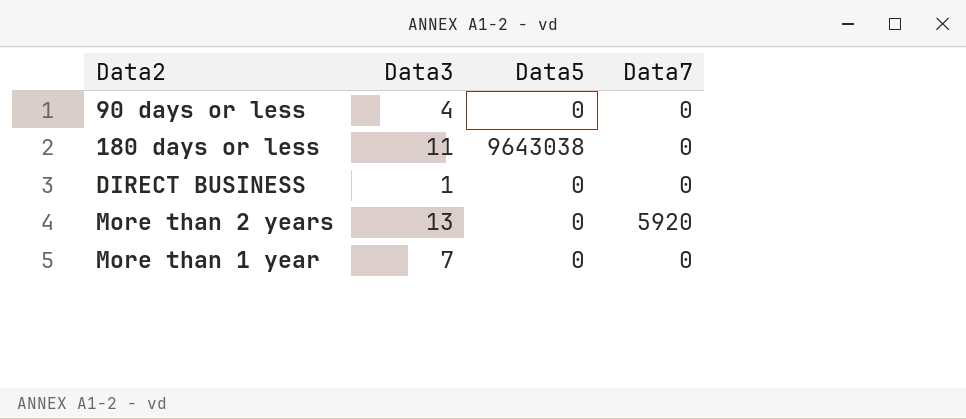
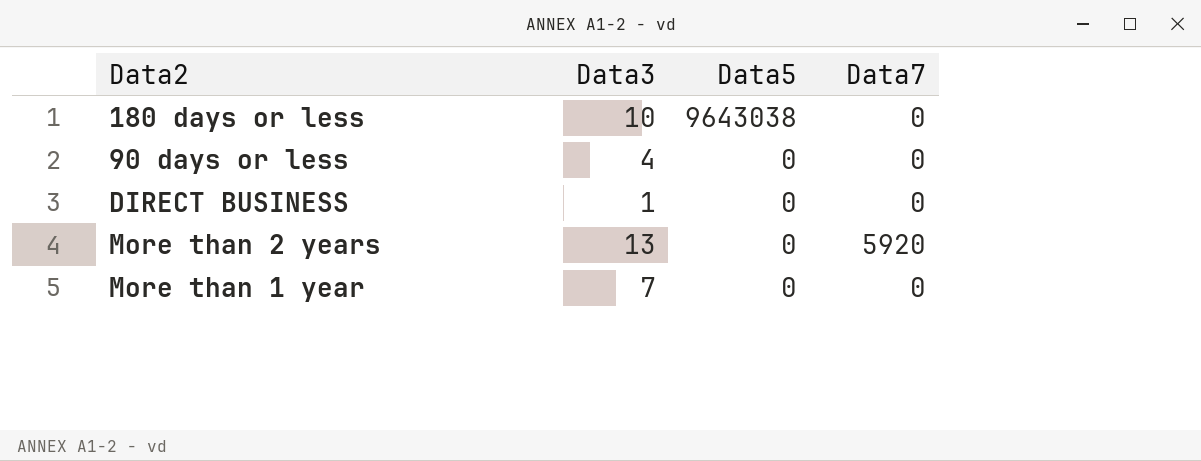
row order: none -> Data5 descending
180 days or less | Data3: 11 -> 10

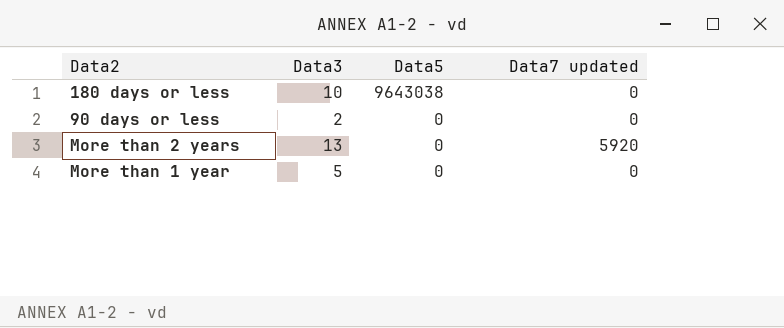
column name: Data7 -> Data7 updated
row DIRECT BUSINESS: 1 | 0 | 0 -> none
90 days or less | Data3: 4 -> 2
More than 1 year | Data3: 7 -> 5

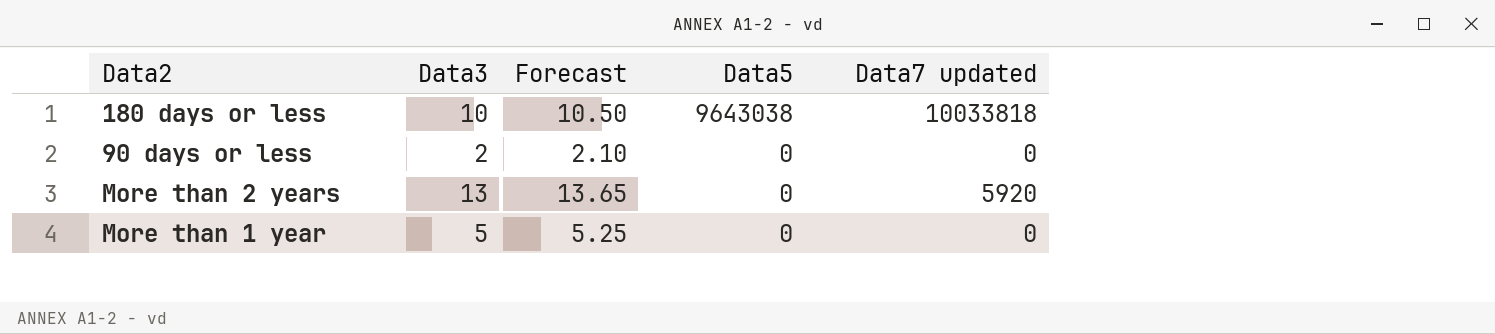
column Forecast | formula: none -> [Data3] * 1.05
180 days or less | Data7 updated: 0 -> 10033818

